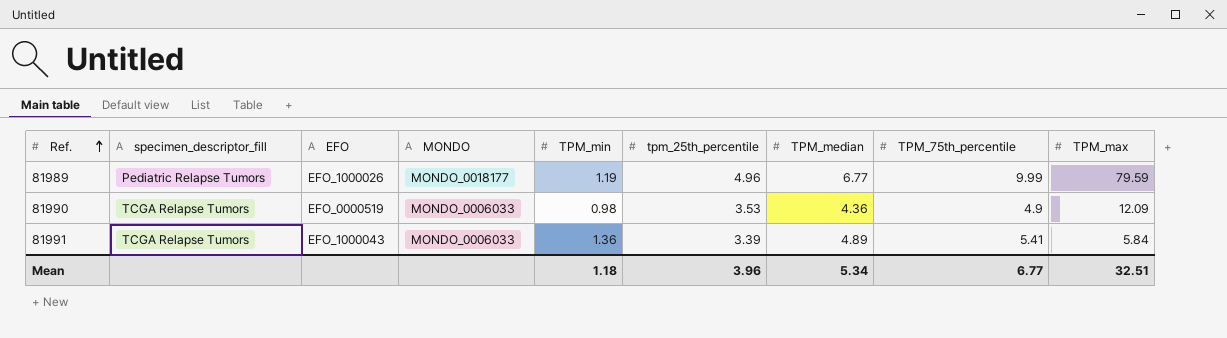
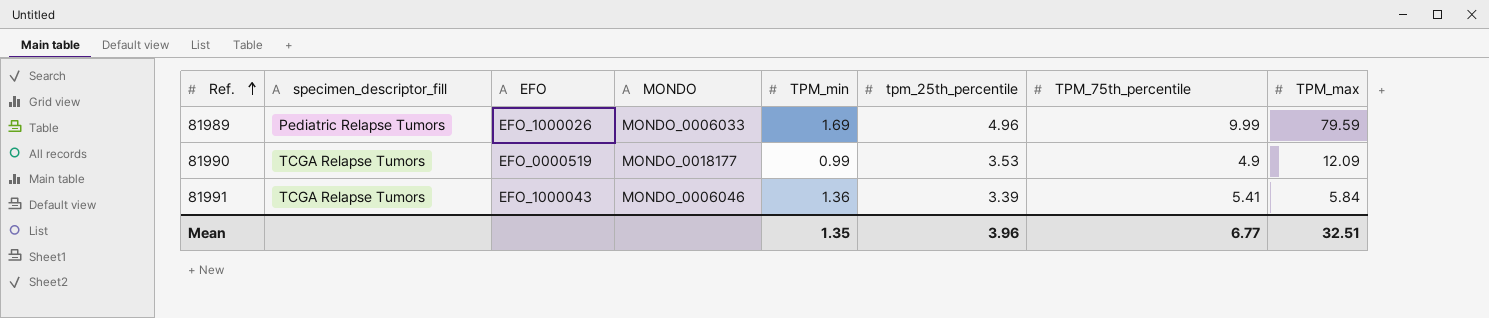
column TPM_median | position: 7 -> none
81989 | MONDO: MONDO_0018177 -> MONDO_0006033
81989 | TPM_min: 1.19 -> 1.69
81990 | MONDO: MONDO_0006033 -> MONDO_0018177
81990 | TPM_min: 0.98 -> 0.99
81991 | MONDO: MONDO_0006033 -> MONDO_0006046
Mean | TPM_min: 1.18 -> 1.35

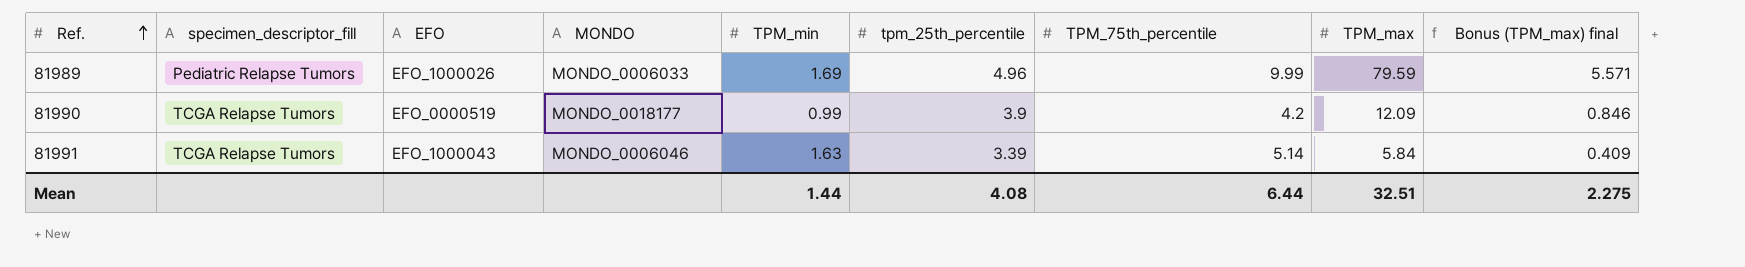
column Bonus (TPM_max) final | formula: none -> [TPM_max] * 0.07
81990 | tpm_25th_percentile: 3.53 -> 3.9
81990 | TPM_75th_percentile: 4.9 -> 4.2
81991 | TPM_min: 1.36 -> 1.63
81991 | TPM_75th_percentile: 5.41 -> 5.14
Mean | TPM_min: 1.35 -> 1.44
Mean | tpm_25th_percentile: 3.96 -> 4.08
Mean | TPM_75th_percentile: 6.77 -> 6.44

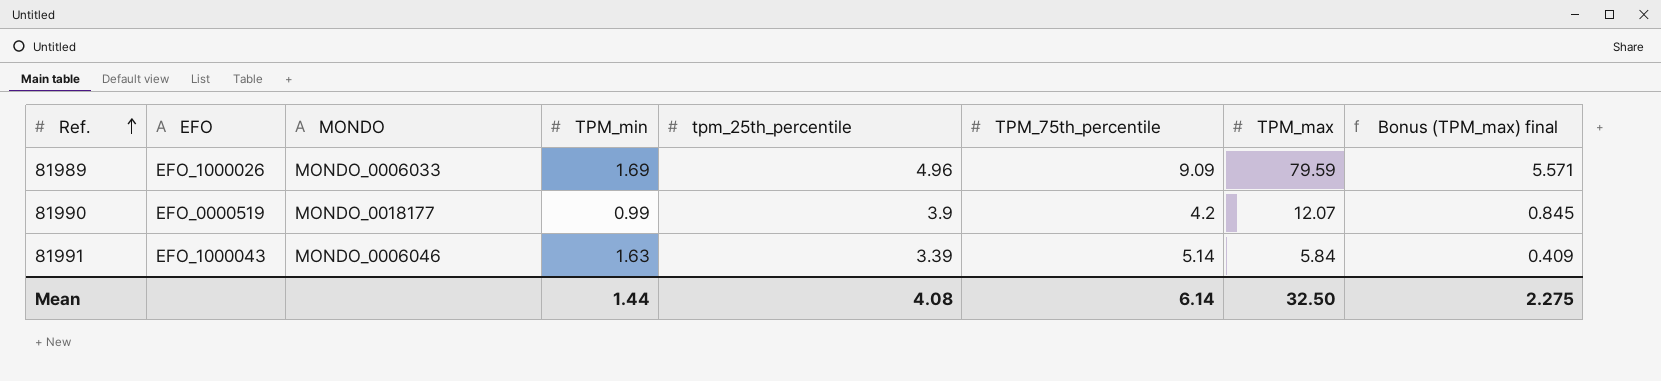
column specimen_descriptor_fill | position: 2 -> none
81989 | TPM_75th_percentile: 9.99 -> 9.09
81990 | TPM_max: 12.09 -> 12.07
81990 | Bonus (TPM_max) final: 0.846 -> 0.845
Mean | TPM_75th_percentile: 6.44 -> 6.14
Mean | TPM_max: 32.51 -> 32.50

